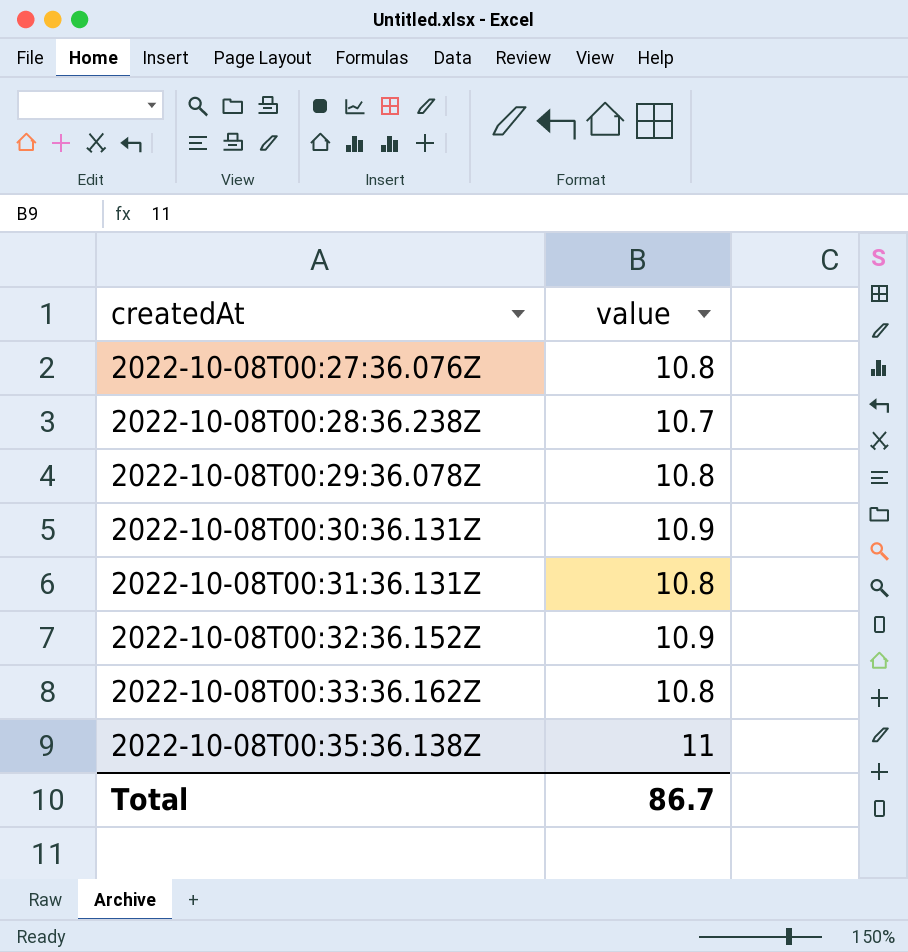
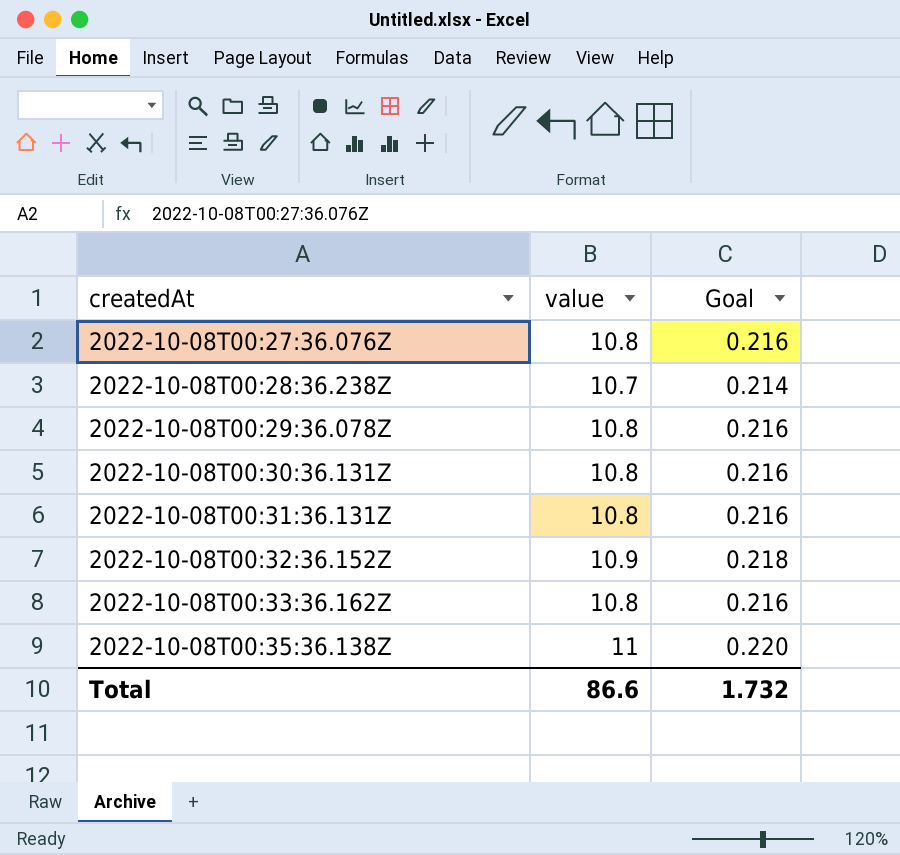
column Goal | formula: none -> [value] * 0.02
2022-10-08T00:30:36.131Z | value: 10.9 -> 10.8
Total | value: 86.7 -> 86.6

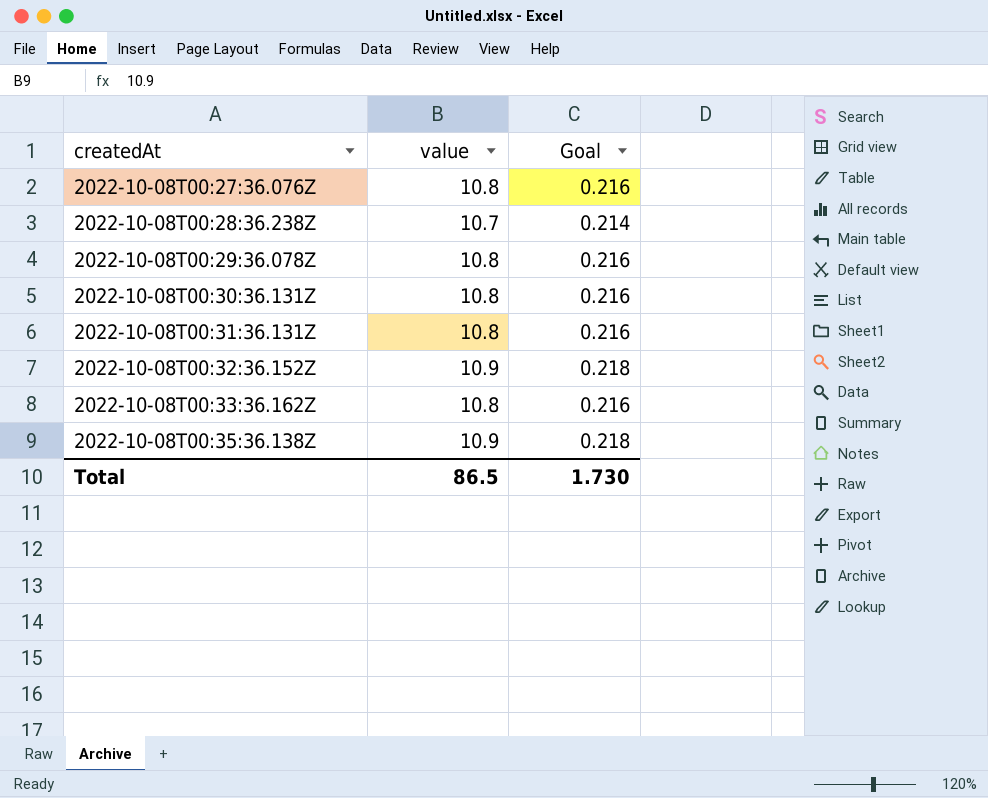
2022-10-08T00:35:36.138Z | value: 11 -> 10.9
2022-10-08T00:35:36.138Z | Goal: 0.220 -> 0.218
Total | value: 86.6 -> 86.5
Total | Goal: 1.732 -> 1.730

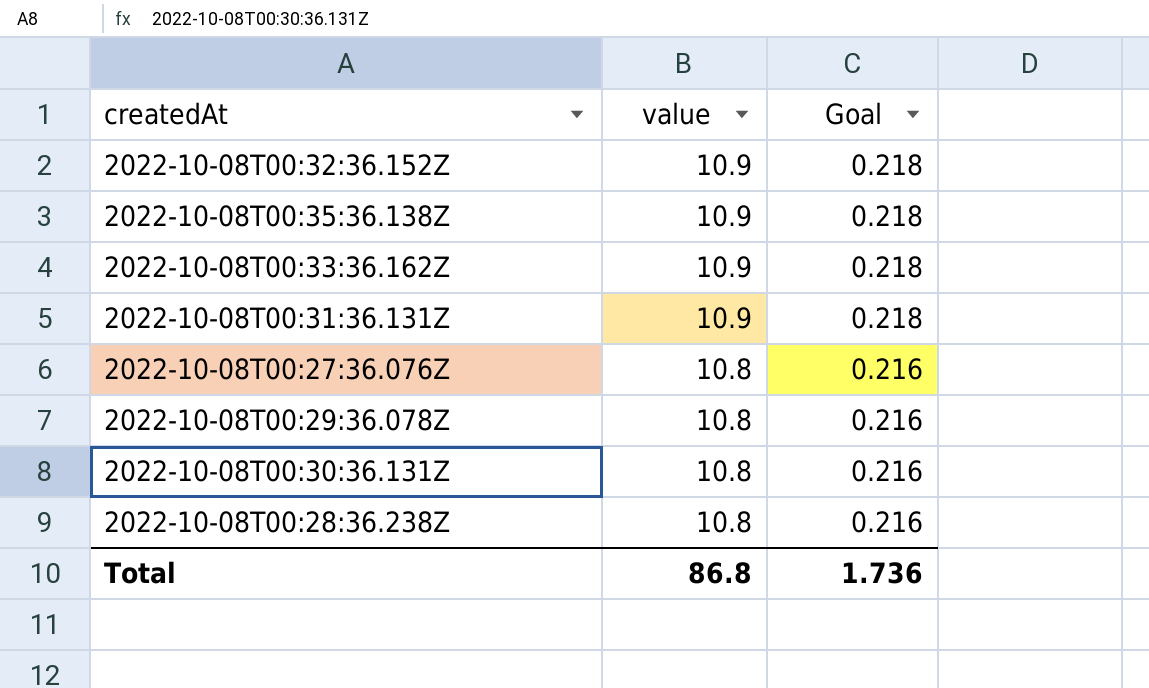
row order: createdAt ascending -> value descending
2022-10-08T00:33:36.162Z | value: 10.8 -> 10.9
2022-10-08T00:33:36.162Z | Goal: 0.216 -> 0.218
2022-10-08T00:31:36.131Z | value: 10.8 -> 10.9
2022-10-08T00:31:36.131Z | Goal: 0.216 -> 0.218
2022-10-08T00:28:36.238Z | value: 10.7 -> 10.8
2022-10-08T00:28:36.238Z | Goal: 0.214 -> 0.216
Total | value: 86.5 -> 86.8
Total | Goal: 1.730 -> 1.736

